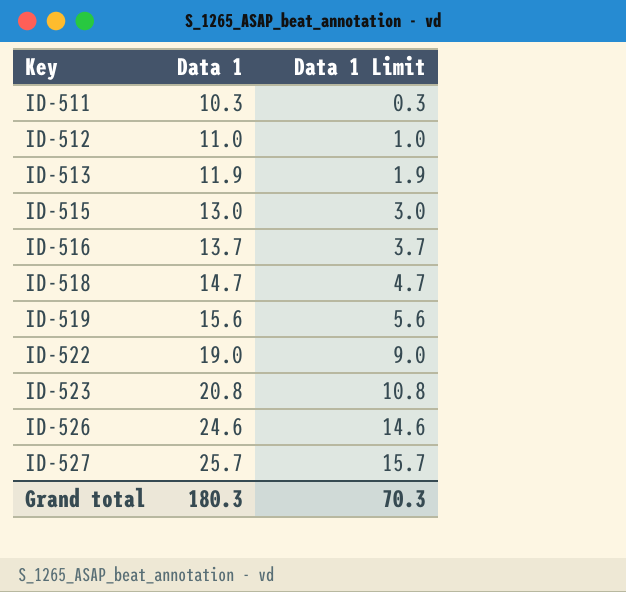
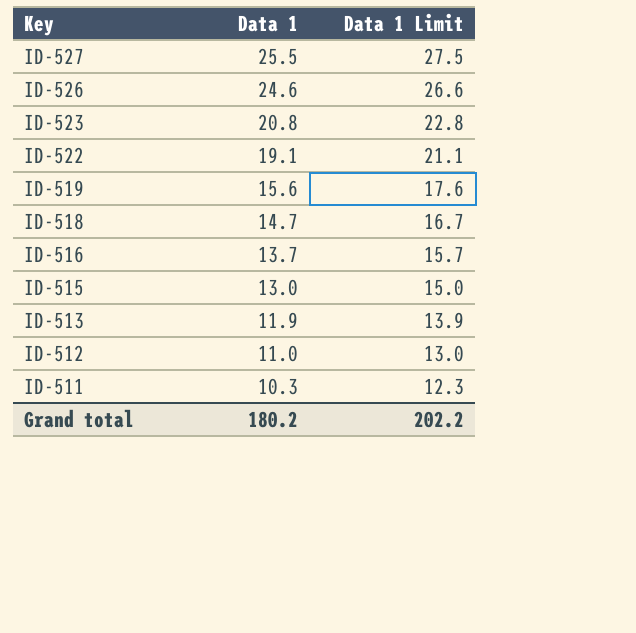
row order: Key ascending -> Key descending
column Data 1 Limit | formula: [Data 1] - 10 -> [Data 1] + 2
ID-527 | Data 1: 25.7 -> 25.5
ID-522 | Data 1: 19.0 -> 19.1
Grand total | Data 1: 180.3 -> 180.2
Grand total | Data 1 Limit: 70.3 -> 202.2

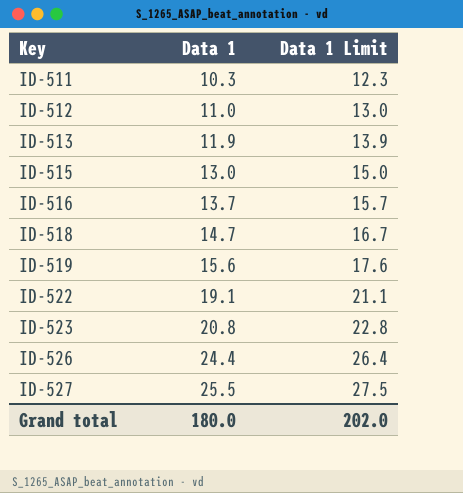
row order: Key descending -> Key ascending
ID-526 | Data 1: 24.6 -> 24.4
ID-526 | Data 1 Limit: 26.6 -> 26.4
Grand total | Data 1: 180.2 -> 180.0
Grand total | Data 1 Limit: 202.2 -> 202.0

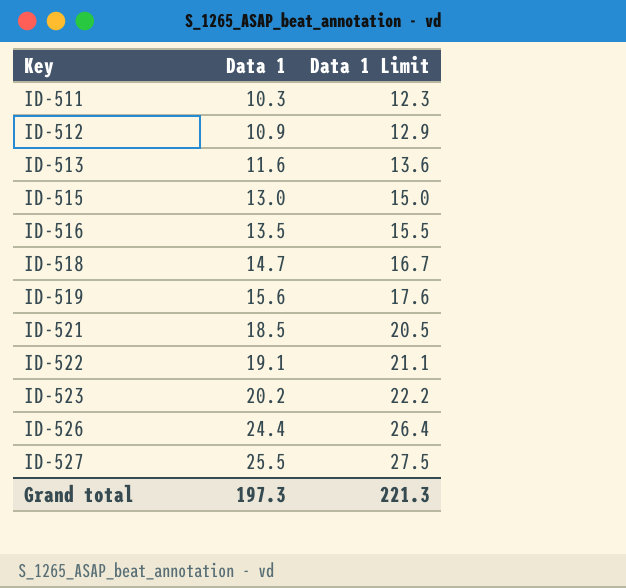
ID-512 | Data 1: 11.0 -> 10.9
ID-512 | Data 1 Limit: 13.0 -> 12.9
ID-513 | Data 1: 11.9 -> 11.6
ID-513 | Data 1 Limit: 13.9 -> 13.6
ID-516 | Data 1: 13.7 -> 13.5
ID-516 | Data 1 Limit: 15.7 -> 15.5
row ID-521: none -> 18.5 | 20.5
ID-523 | Data 1: 20.8 -> 20.2
ID-523 | Data 1 Limit: 22.8 -> 22.2
Grand total | Data 1: 180.0 -> 197.3
Grand total | Data 1 Limit: 202.0 -> 221.3

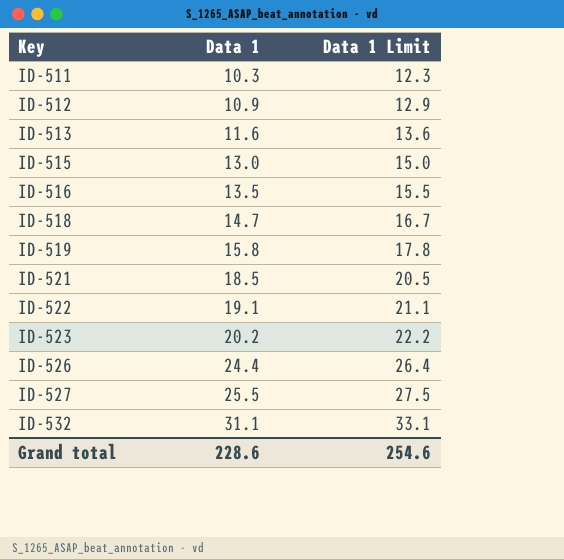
ID-519 | Data 1: 15.6 -> 15.8
ID-519 | Data 1 Limit: 17.6 -> 17.8
row ID-532: none -> 31.1 | 33.1
Grand total | Data 1: 197.3 -> 228.6
Grand total | Data 1 Limit: 221.3 -> 254.6

